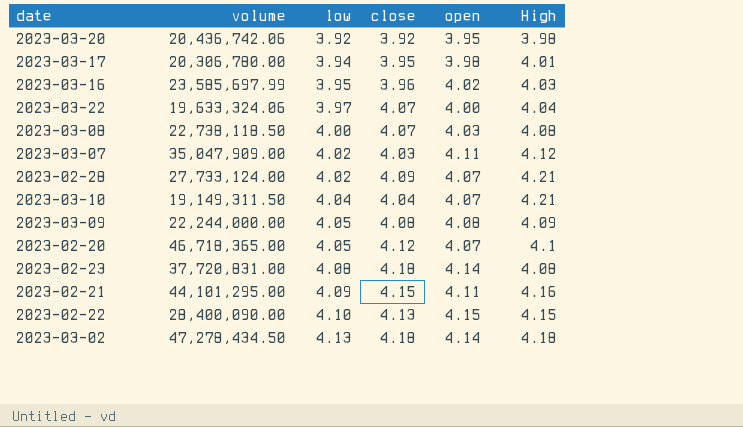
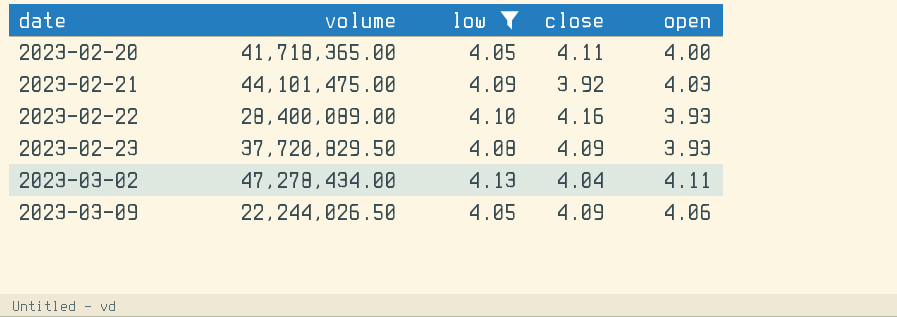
filter: none -> low >= 4.05
row order: low ascending -> date ascending
column High | position: 6 -> none
2023-02-20 | volume: 46,718,365.00 -> 41,718,365.00
2023-02-20 | close: 4.12 -> 4.11
2023-02-20 | open: 4.07 -> 4.00
2023-02-21 | volume: 44,101,295.00 -> 44,101,475.00
2023-02-21 | close: 4.15 -> 3.92
2023-02-21 | open: 4.11 -> 4.03
2023-02-22 | volume: 28,400,090.00 -> 28,400,089.00
2023-02-22 | close: 4.13 -> 4.16
2023-02-22 | open: 4.15 -> 3.93
2023-02-23 | volume: 37,720,831.00 -> 37,720,829.50
2023-02-23 | close: 4.18 -> 4.09
2023-02-23 | open: 4.14 -> 3.93
2023-03-02 | volume: 47,278,434.50 -> 47,278,434.00
2023-03-02 | close: 4.18 -> 4.04
2023-03-02 | open: 4.14 -> 4.11
2023-03-09 | volume: 22,244,000.00 -> 22,244,026.50
2023-03-09 | close: 4.08 -> 4.09
2023-03-09 | open: 4.08 -> 4.06

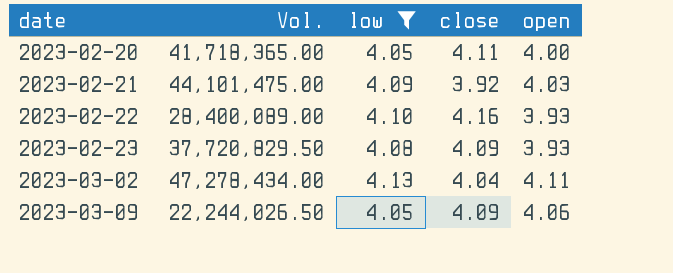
column name: volume -> Vol.

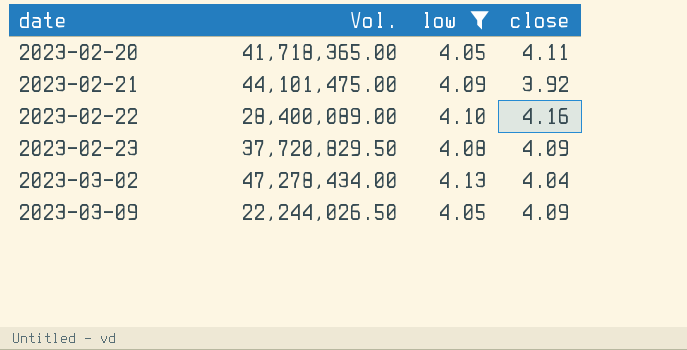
column open | position: 5 -> none

